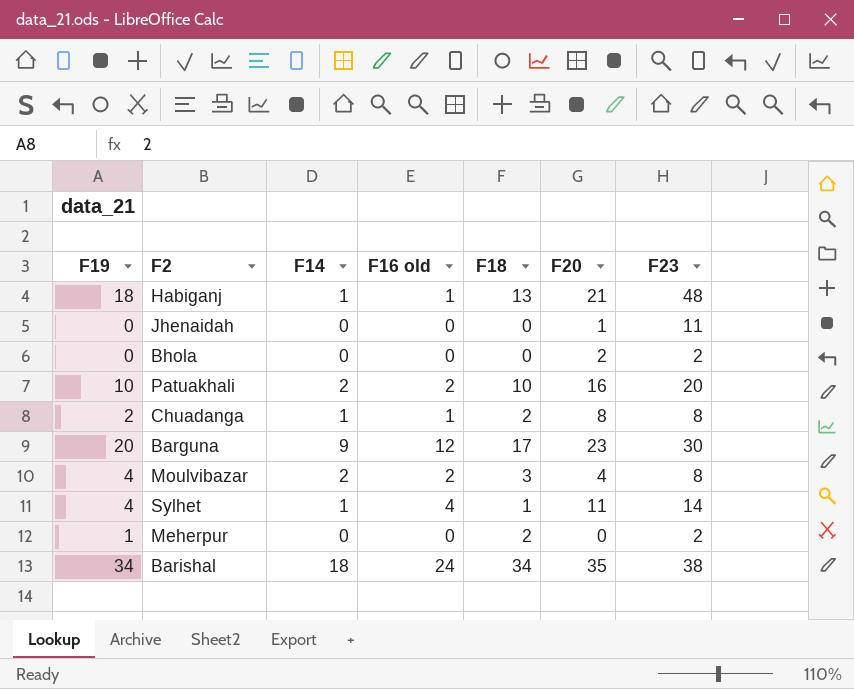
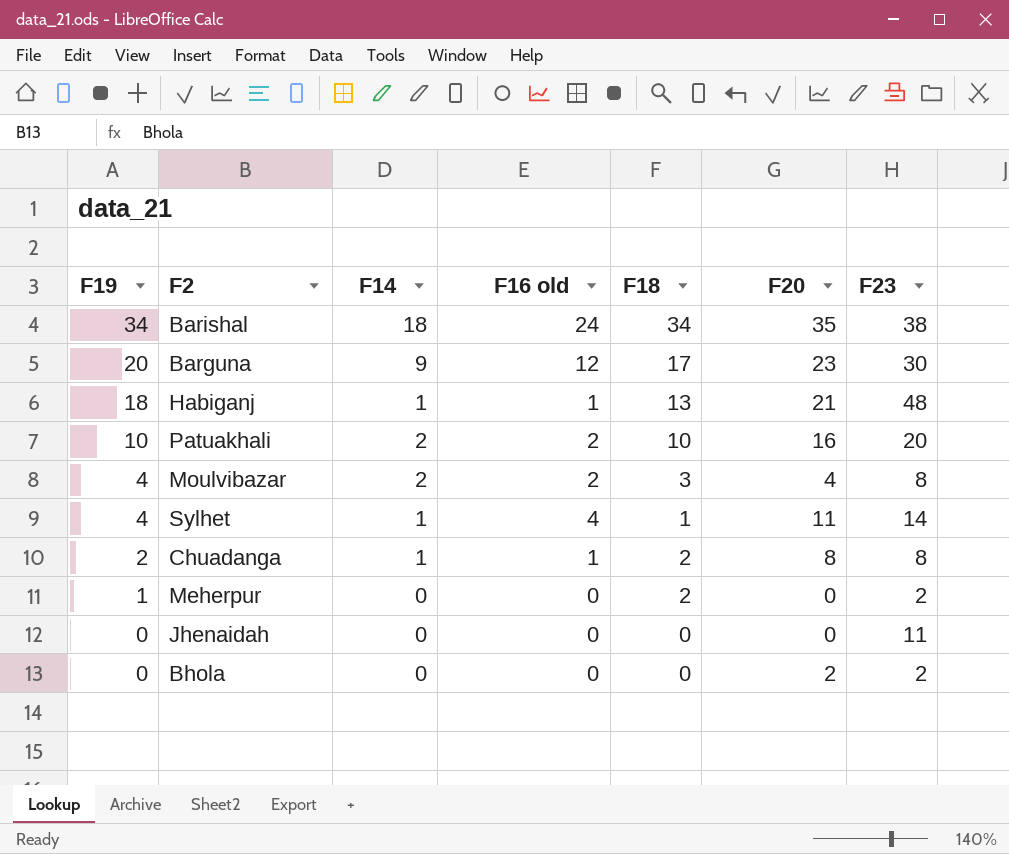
row order: none -> F19 descending
Jhenaidah | F20: 1 -> 0

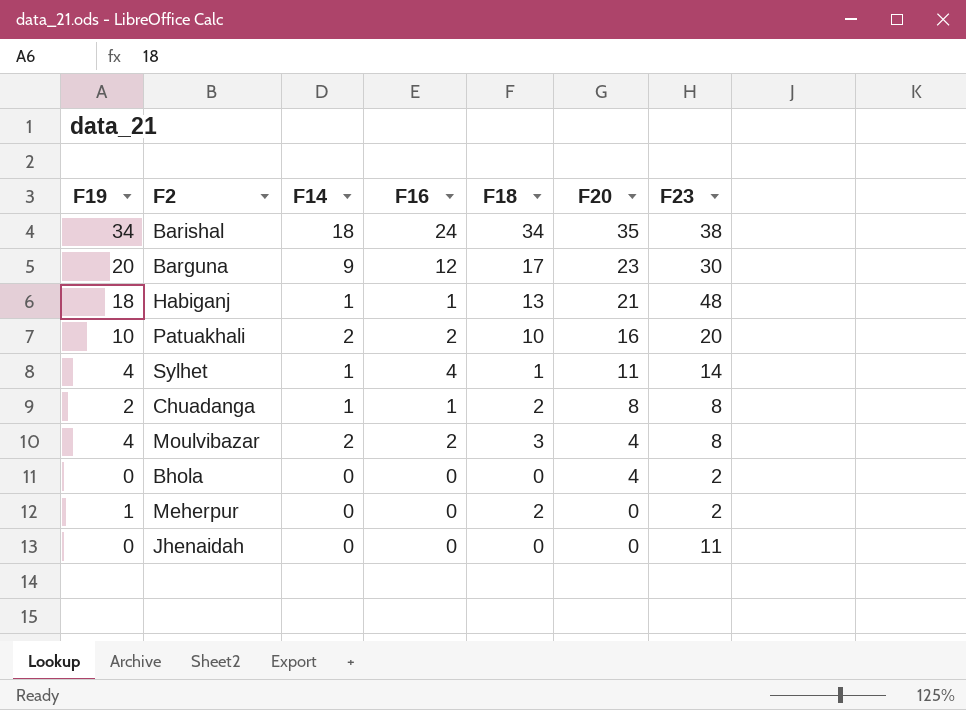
row order: F19 descending -> F20 descending
column name: F16 old -> F16
Bhola | F20: 2 -> 4

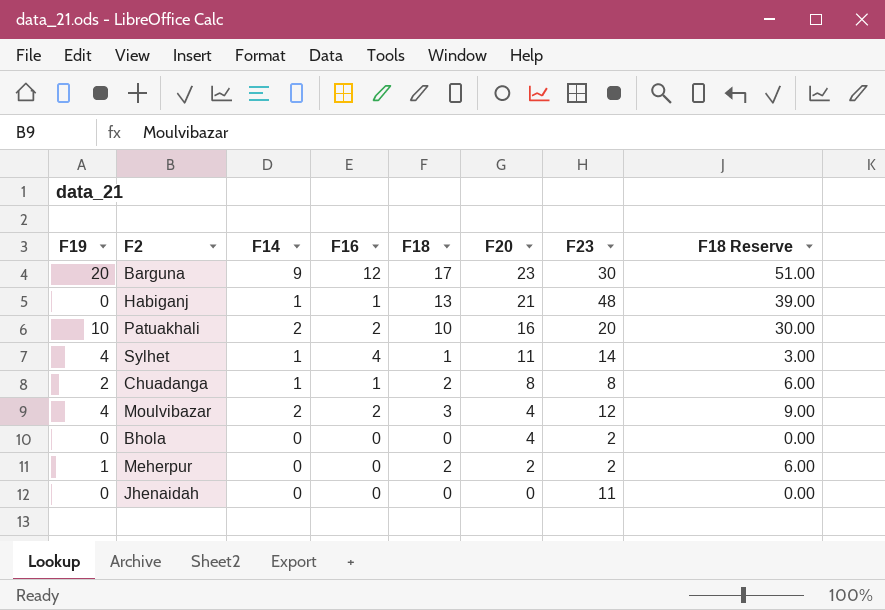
column F18 Reserve | formula: none -> [F18] * 3
row Barishal: 34 | 18 | 24 | 34 | 35 | 38 -> none
Habiganj | F19: 18 -> 0
Moulvibazar | F23: 8 -> 12
Meherpur | F20: 0 -> 2

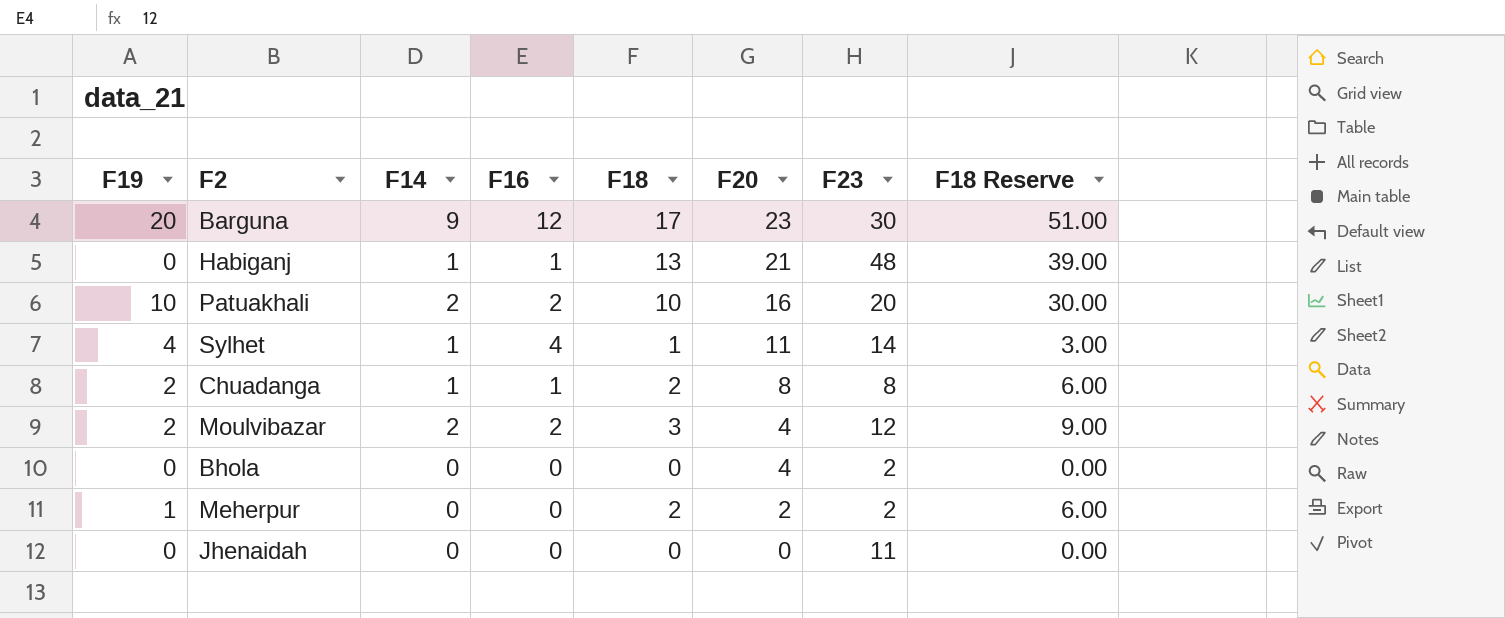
Moulvibazar | F19: 4 -> 2

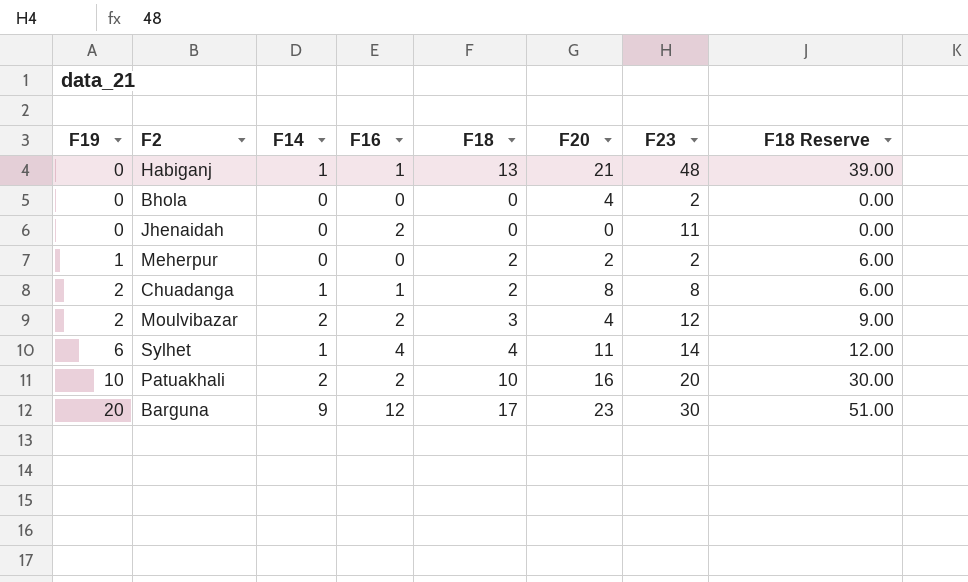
row order: F20 descending -> F19 ascending
Jhenaidah | F16: 0 -> 2
Sylhet | F19: 4 -> 6
Sylhet | F18: 1 -> 4
Sylhet | F18 Reserve: 3.00 -> 12.00

